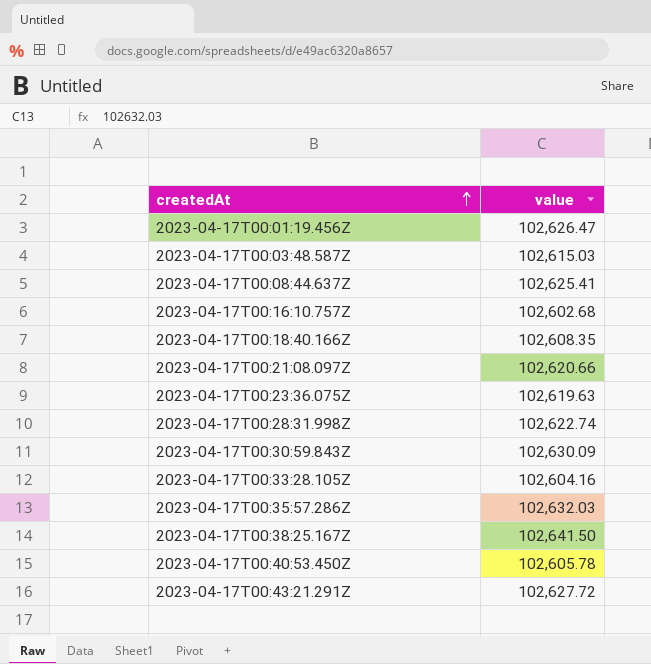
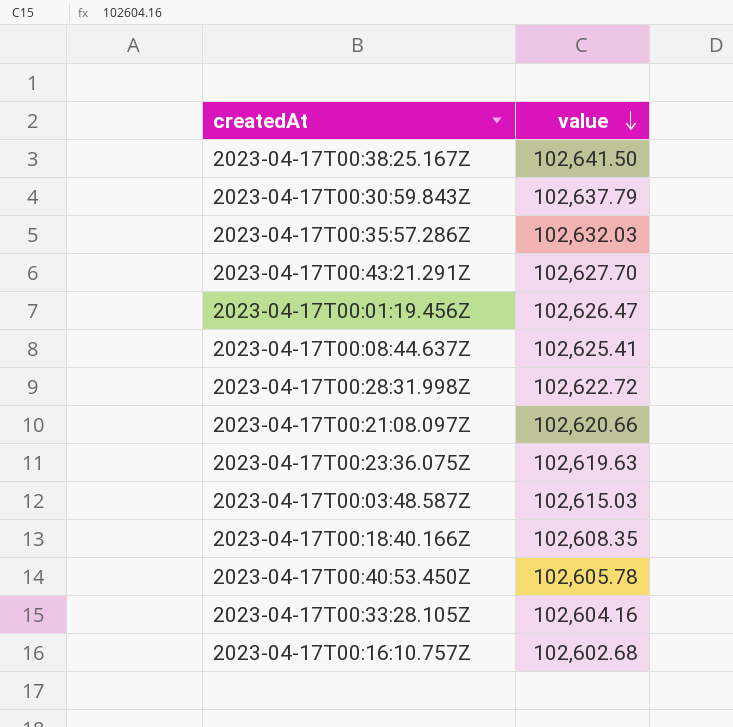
row order: createdAt ascending -> value descending
2023-04-17T00:30:59.843Z | value: 102,630.09 -> 102,637.79
2023-04-17T00:43:21.291Z | value: 102,627.72 -> 102,627.70
2023-04-17T00:28:31.998Z | value: 102,622.74 -> 102,622.72

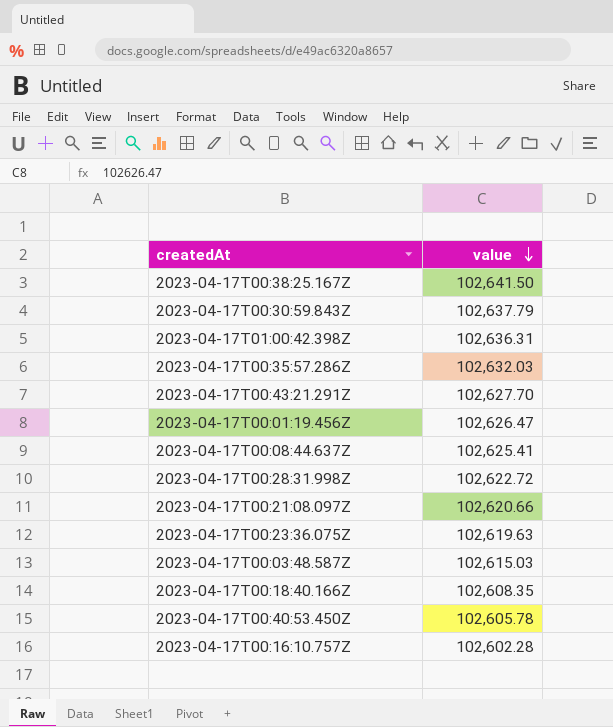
row 2023-04-17T00:33:28.105Z: 102,604.16 -> none
row 2023-04-17T01:00:42.398Z: none -> 102,636.31
2023-04-17T00:16:10.757Z | value: 102,602.68 -> 102,602.28

